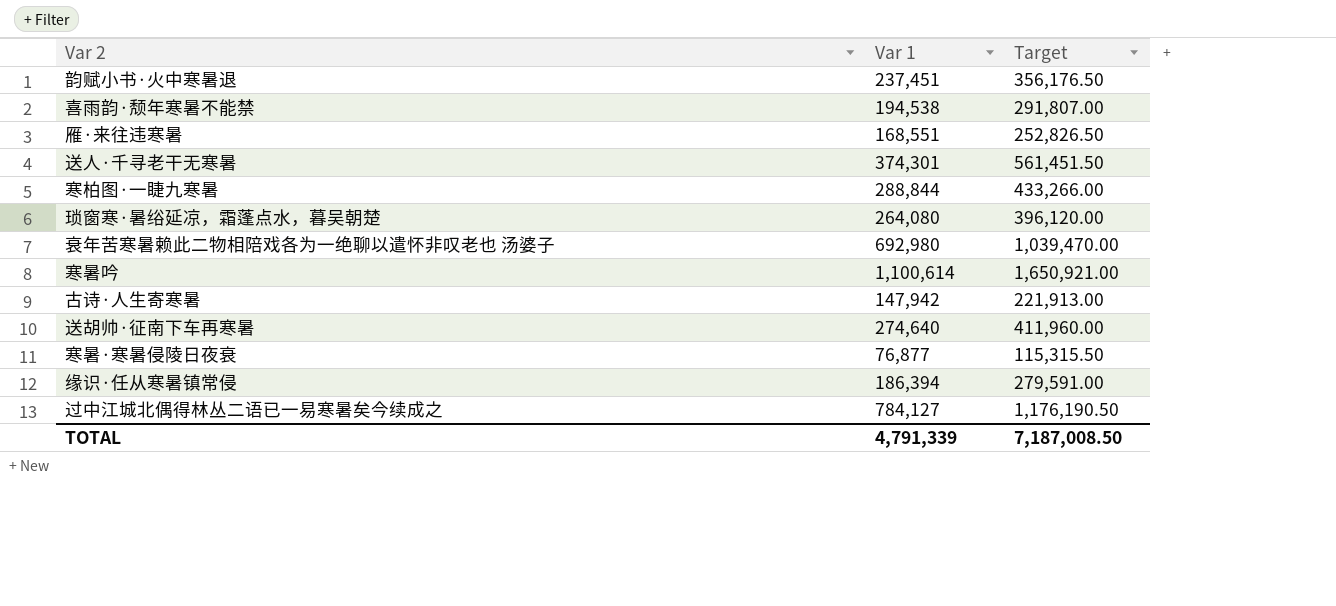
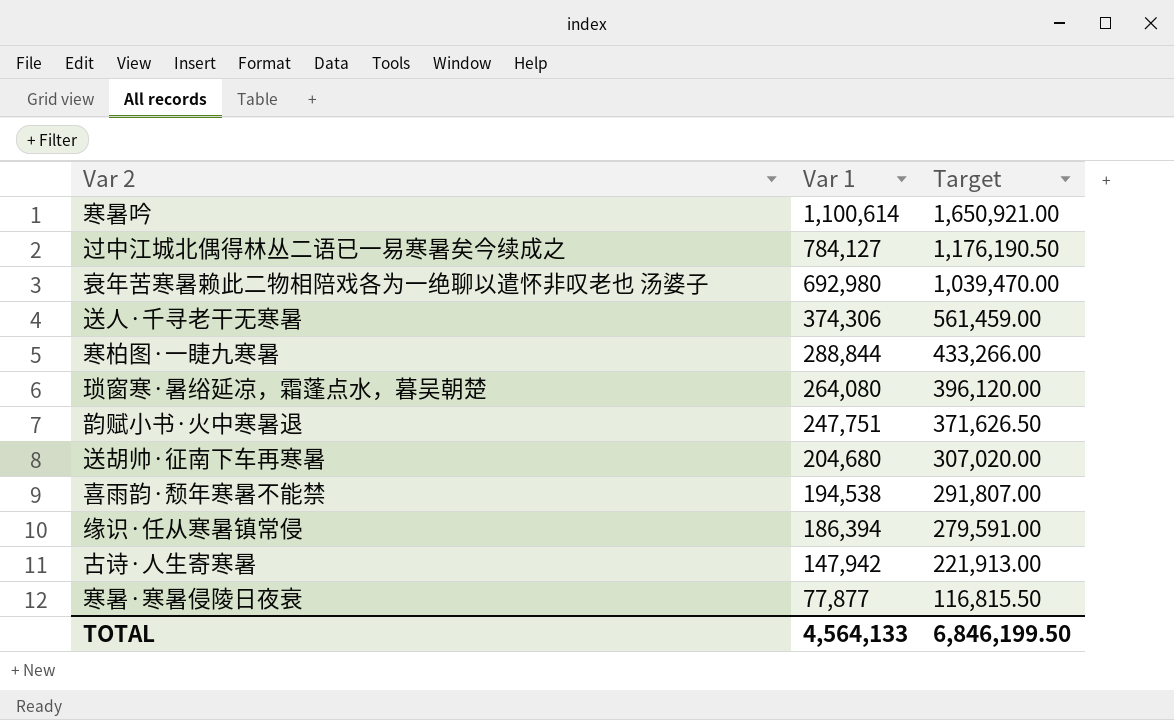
row order: none -> Var 1 descending
row 雁·来往违寒暑: 168,551 | 252,826.50 -> none
送人·千寻老干无寒暑 | Var 1: 374,301 -> 374,306
送人·千寻老干无寒暑 | Target: 561,451.50 -> 561,459.00
韵赋小书·火中寒暑退 | Var 1: 237,451 -> 247,751
韵赋小书·火中寒暑退 | Target: 356,176.50 -> 371,626.50
送胡帅·征南下车再寒暑 | Var 1: 274,640 -> 204,680
送胡帅·征南下车再寒暑 | Target: 411,960.00 -> 307,020.00
寒暑·寒暑侵陵日夜衰 | Var 1: 76,877 -> 77,877
寒暑·寒暑侵陵日夜衰 | Target: 115,315.50 -> 116,815.50
TOTAL | Var 1: 4,791,339 -> 4,564,133
TOTAL | Target: 7,187,008.50 -> 6,846,199.50

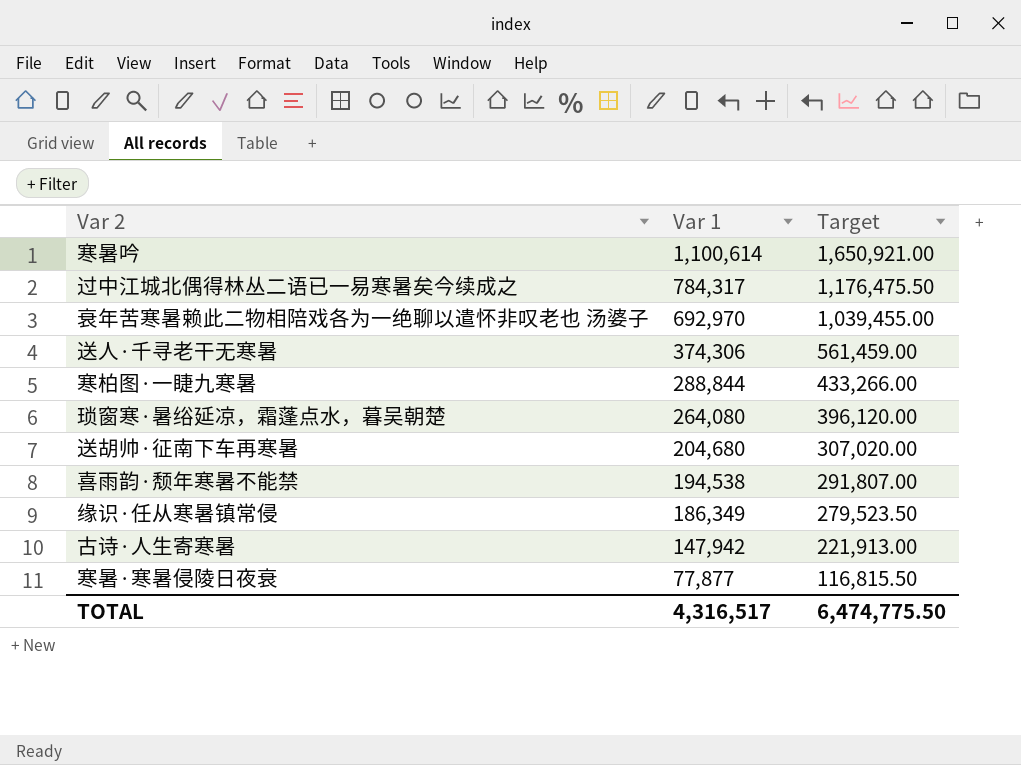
row 韵赋小书·火中寒暑退: 247,751 | 371,626.50 -> none
过中江城北偶得林丛二语已一易寒暑矣今续成之 | Var 1: 784,127 -> 784,317
过中江城北偶得林丛二语已一易寒暑矣今续成之 | Target: 1,176,190.50 -> 1,176,475.50
衰年苦寒暑赖此二物相陪戏各为一绝聊以遣怀非叹老也 汤婆子 | Var 1: 692,980 -> 692,970
衰年苦寒暑赖此二物相陪戏各为一绝聊以遣怀非叹老也 汤婆子 | Target: 1,039,470.00 -> 1,039,455.00
缘识·任从寒暑镇常侵 | Var 1: 186,394 -> 186,349
缘识·任从寒暑镇常侵 | Target: 279,591.00 -> 279,523.50
TOTAL | Var 1: 4,564,133 -> 4,316,517
TOTAL | Target: 6,846,199.50 -> 6,474,775.50

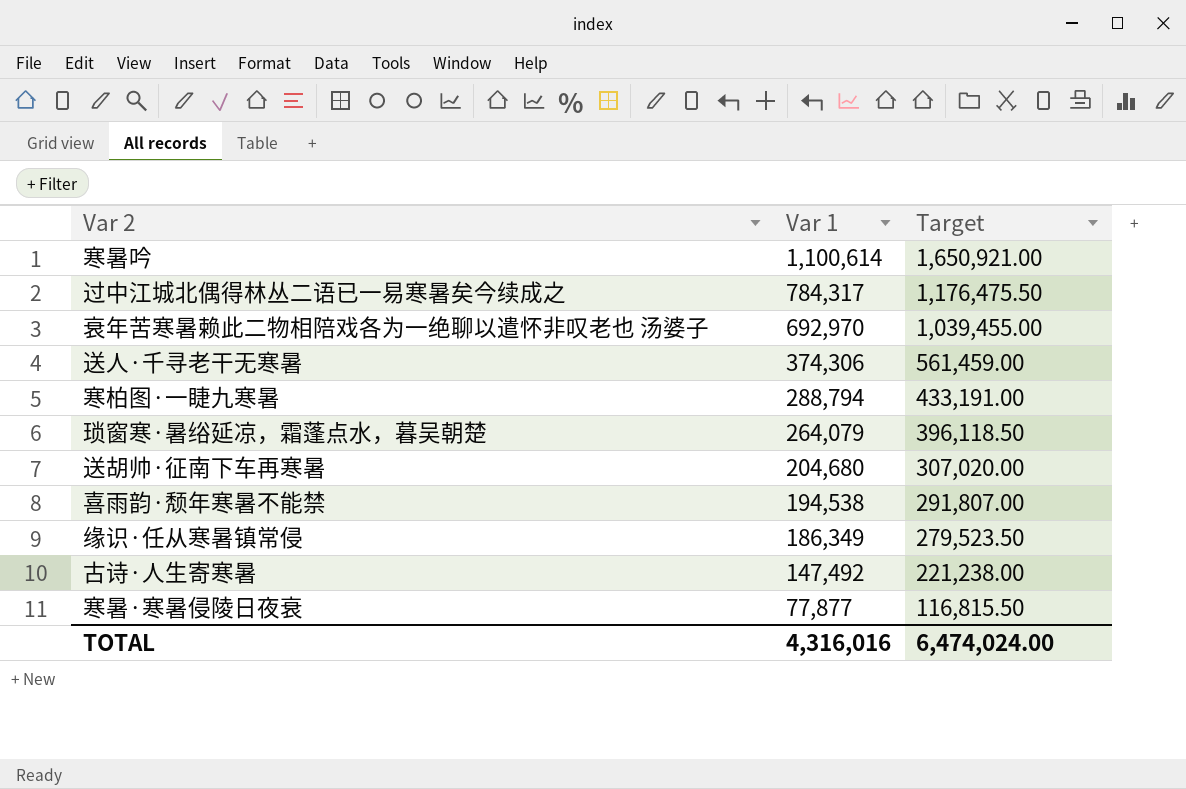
寒柏图·一睫九寒暑 | Var 1: 288,844 -> 288,794
寒柏图·一睫九寒暑 | Target: 433,266.00 -> 433,191.00
琐窗寒·暑绤延凉，霜蓬点水，暮吴朝楚 | Var 1: 264,080 -> 264,079
琐窗寒·暑绤延凉，霜蓬点水，暮吴朝楚 | Target: 396,120.00 -> 396,118.50
古诗·人生寄寒暑 | Var 1: 147,942 -> 147,492
古诗·人生寄寒暑 | Target: 221,913.00 -> 221,238.00
TOTAL | Var 1: 4,316,517 -> 4,316,016
TOTAL | Target: 6,474,775.50 -> 6,474,024.00

